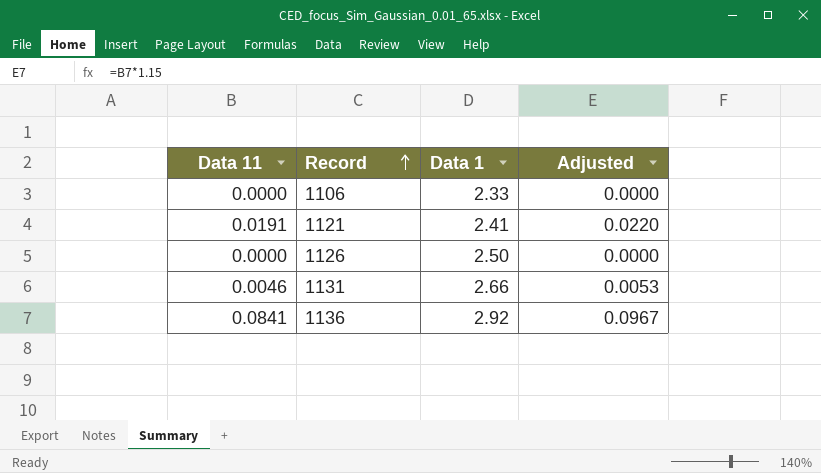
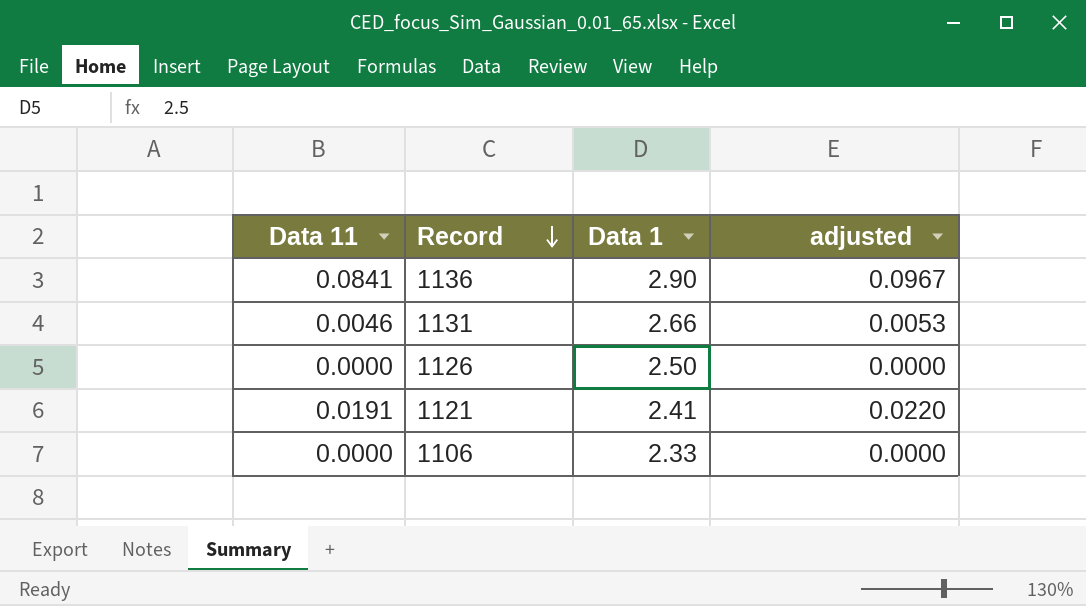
row order: Record ascending -> Record descending
column name: Adjusted -> adjusted
1136 | Data 1: 2.92 -> 2.90

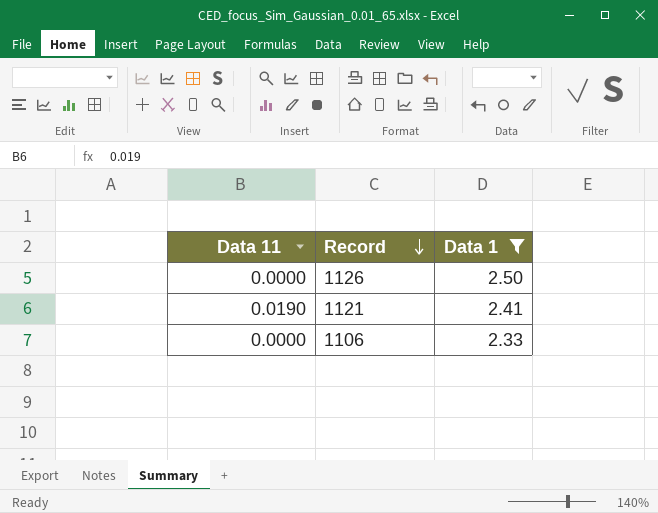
filter: none -> Data 1 <= 2.50
column adjusted | formula: [Data 11] * 1.15 -> none
1121 | Data 11: 0.0191 -> 0.0190

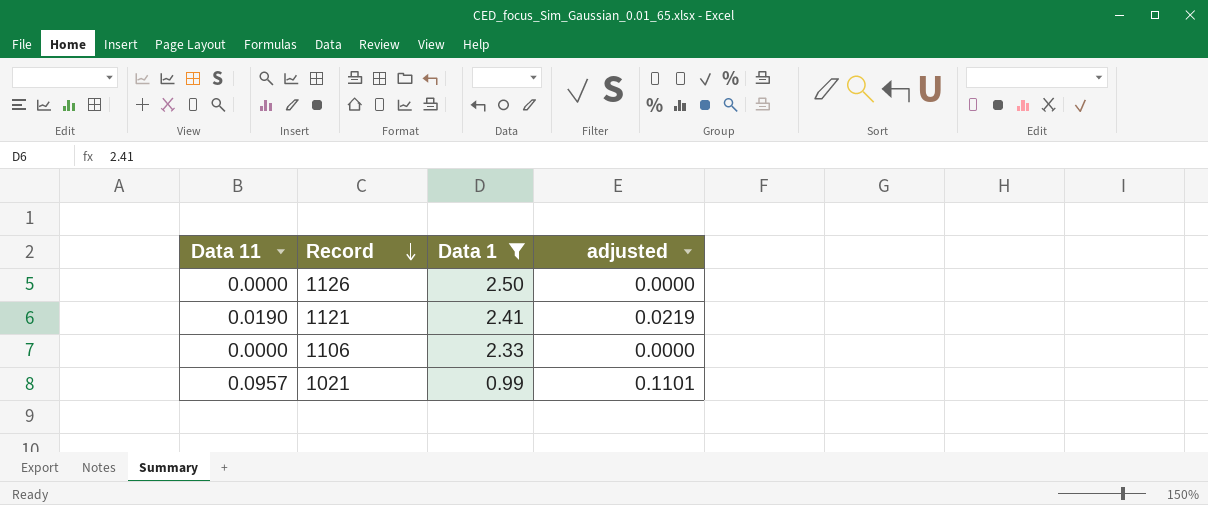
column adjusted | formula: none -> [Data 11] * 1.15
row 1021: none -> 0.0957 | 0.99 | 0.1101

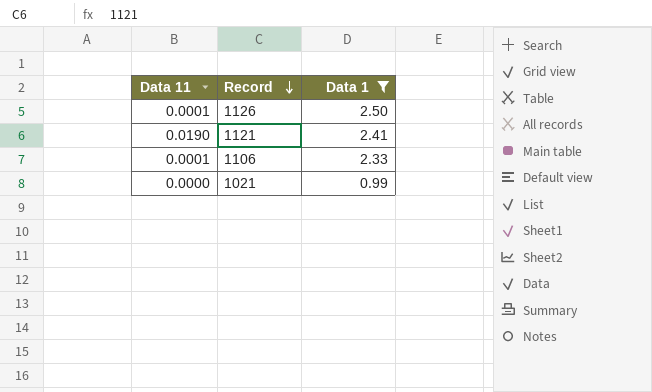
column adjusted | formula: [Data 11] * 1.15 -> none
1126 | Data 11: 0.0000 -> 0.0001
1106 | Data 11: 0.0000 -> 0.0001
1021 | Data 11: 0.0957 -> 0.0000

